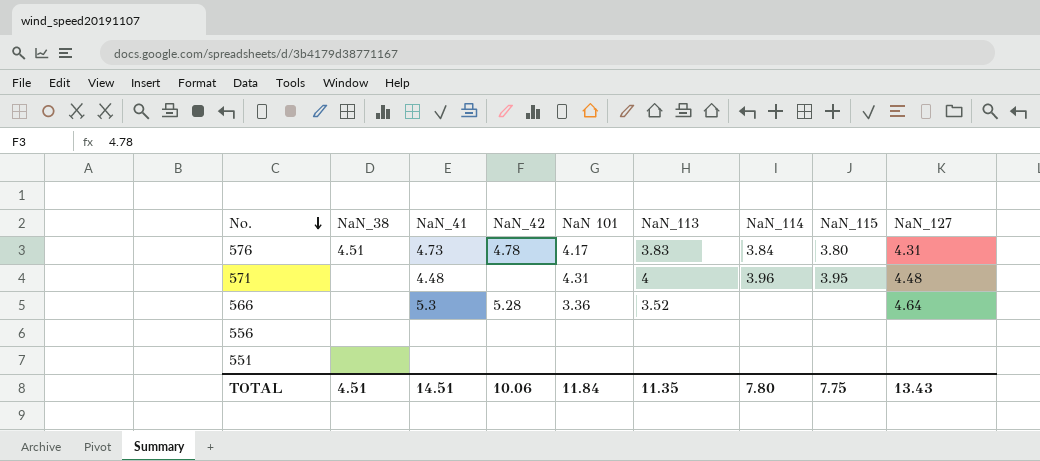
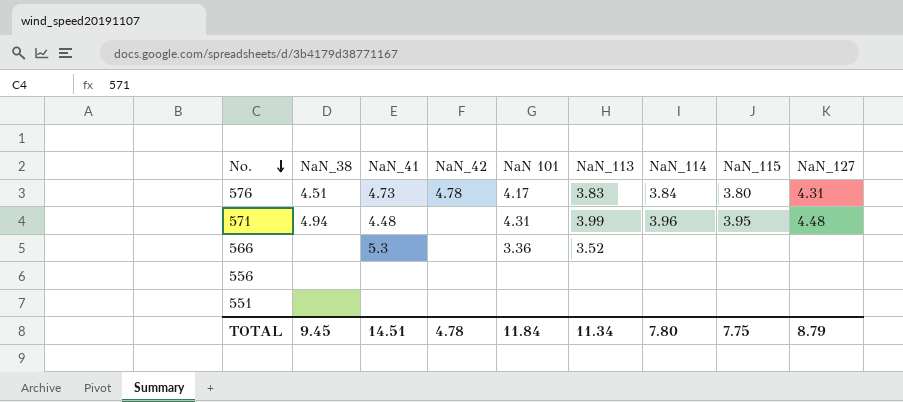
571 | NaN_38: none -> 4.94
571 | NaN_113: 4 -> 3.99
566 | NaN_42: 5.28 -> none
566 | NaN_127: 4.64 -> none
TOTAL | NaN_38: 4.51 -> 9.45
TOTAL | NaN_42: 10.06 -> 4.78
TOTAL | NaN_113: 11.35 -> 11.34
TOTAL | NaN_127: 13.43 -> 8.79

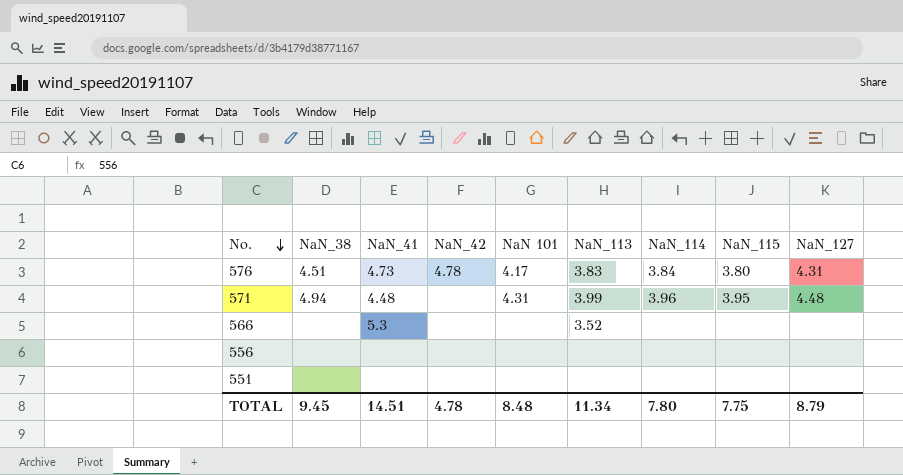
566 | NaN 101: 3.36 -> none
TOTAL | NaN 101: 11.84 -> 8.48

